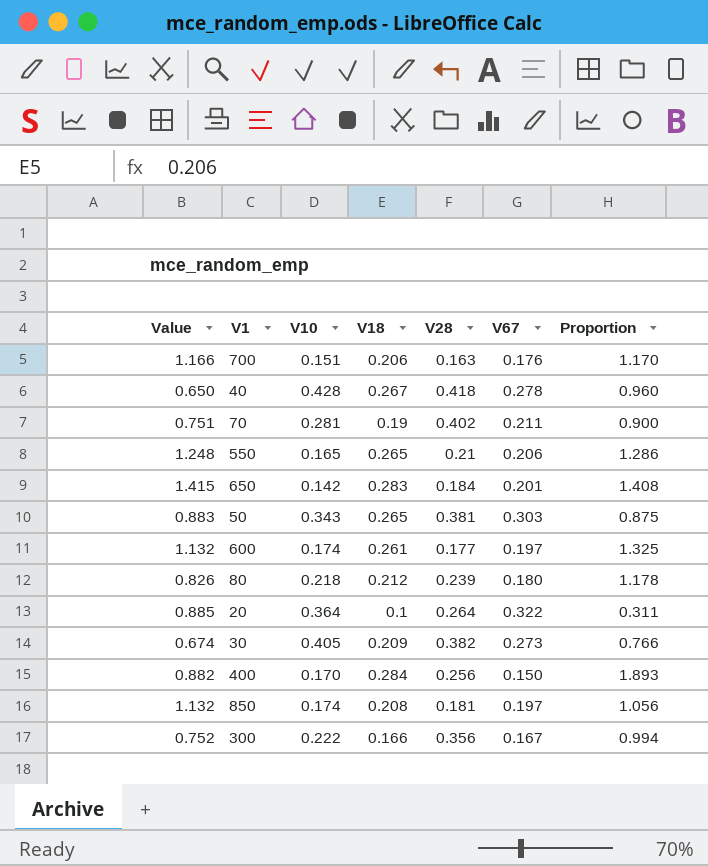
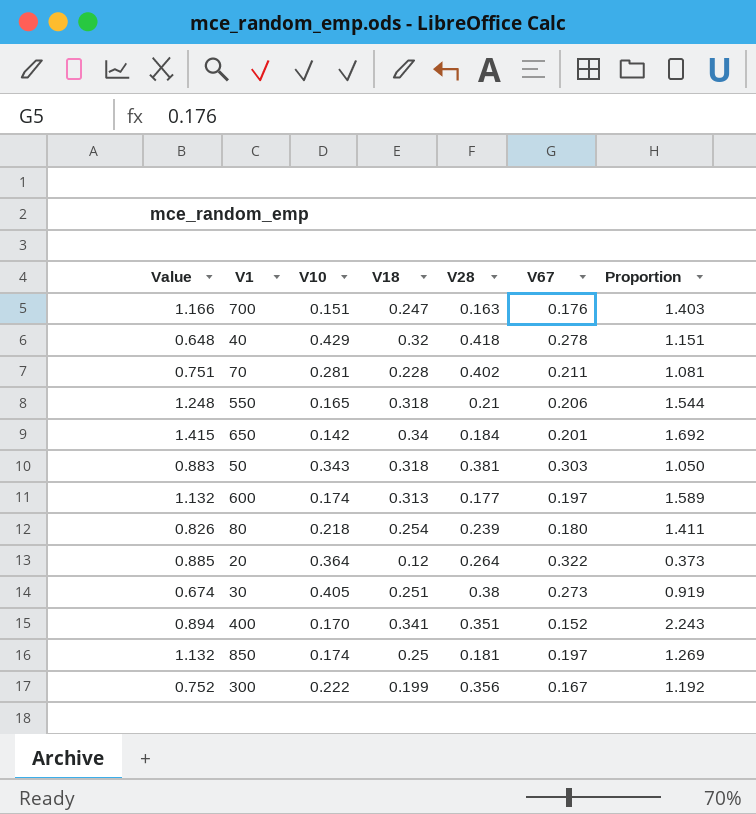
700 | V18: 0.206 -> 0.247
700 | Proportion: 1.170 -> 1.403
40 | Value: 0.650 -> 0.648
40 | V10: 0.428 -> 0.429
40 | V18: 0.267 -> 0.32
40 | Proportion: 0.960 -> 1.151
70 | V18: 0.19 -> 0.228
70 | Proportion: 0.900 -> 1.081
550 | V18: 0.265 -> 0.318
550 | Proportion: 1.286 -> 1.544
650 | V18: 0.283 -> 0.34
650 | Proportion: 1.408 -> 1.692
50 | V18: 0.265 -> 0.318
50 | Proportion: 0.875 -> 1.050
600 | V18: 0.261 -> 0.313
600 | Proportion: 1.325 -> 1.589
80 | V18: 0.212 -> 0.254
80 | Proportion: 1.178 -> 1.411
20 | V18: 0.1 -> 0.12
20 | Proportion: 0.311 -> 0.373
30 | V18: 0.209 -> 0.251
30 | V28: 0.382 -> 0.38
30 | Proportion: 0.766 -> 0.919
400 | Value: 0.882 -> 0.894
400 | V18: 0.284 -> 0.341
400 | V28: 0.256 -> 0.351
400 | V67: 0.150 -> 0.152
400 | Proportion: 1.893 -> 2.243
850 | V18: 0.208 -> 0.25
850 | Proportion: 1.056 -> 1.269
300 | V18: 0.166 -> 0.199
300 | Proportion: 0.994 -> 1.192

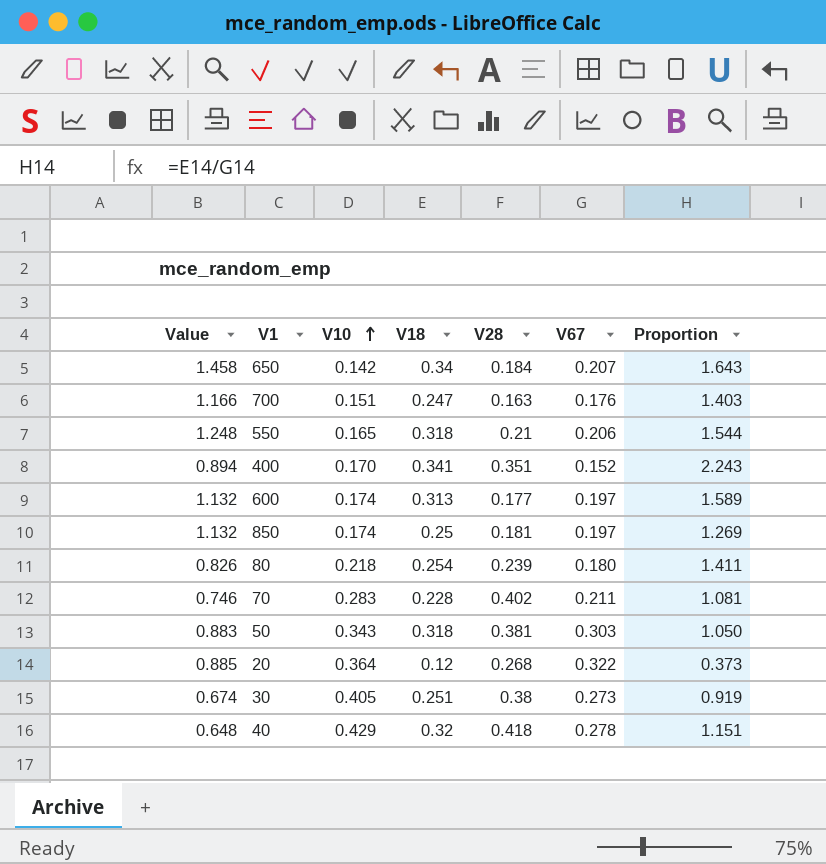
row order: none -> V10 ascending
row 300: 0.752 | 0.222 | 0.199 | 0.356 | 0.167 | 1.192 -> none
650 | Value: 1.415 -> 1.458
650 | V67: 0.201 -> 0.207
650 | Proportion: 1.692 -> 1.643
70 | Value: 0.751 -> 0.746
70 | V10: 0.281 -> 0.283
20 | V28: 0.264 -> 0.268

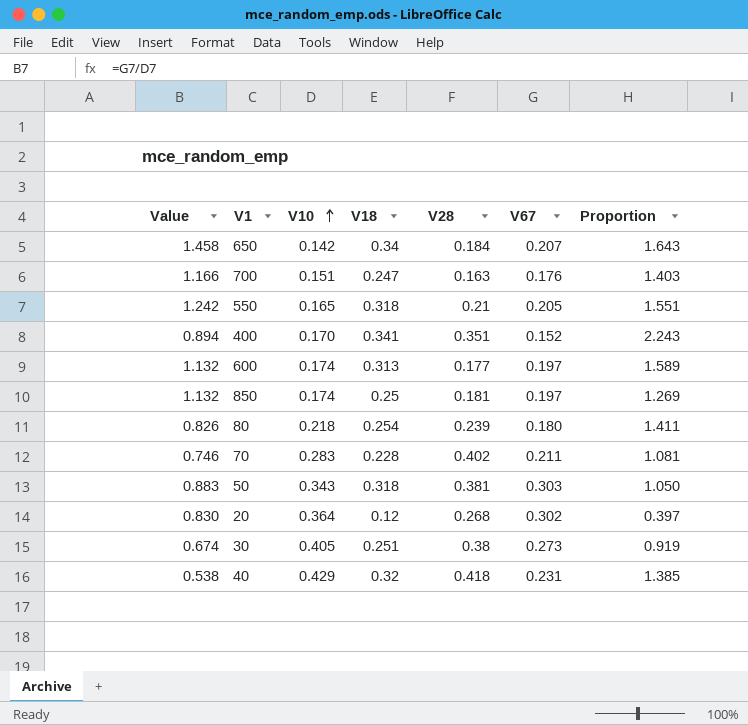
550 | Value: 1.248 -> 1.242
550 | V67: 0.206 -> 0.205
550 | Proportion: 1.544 -> 1.551
20 | Value: 0.885 -> 0.830
20 | V67: 0.322 -> 0.302
20 | Proportion: 0.373 -> 0.397
40 | Value: 0.648 -> 0.538
40 | V67: 0.278 -> 0.231
40 | Proportion: 1.151 -> 1.385

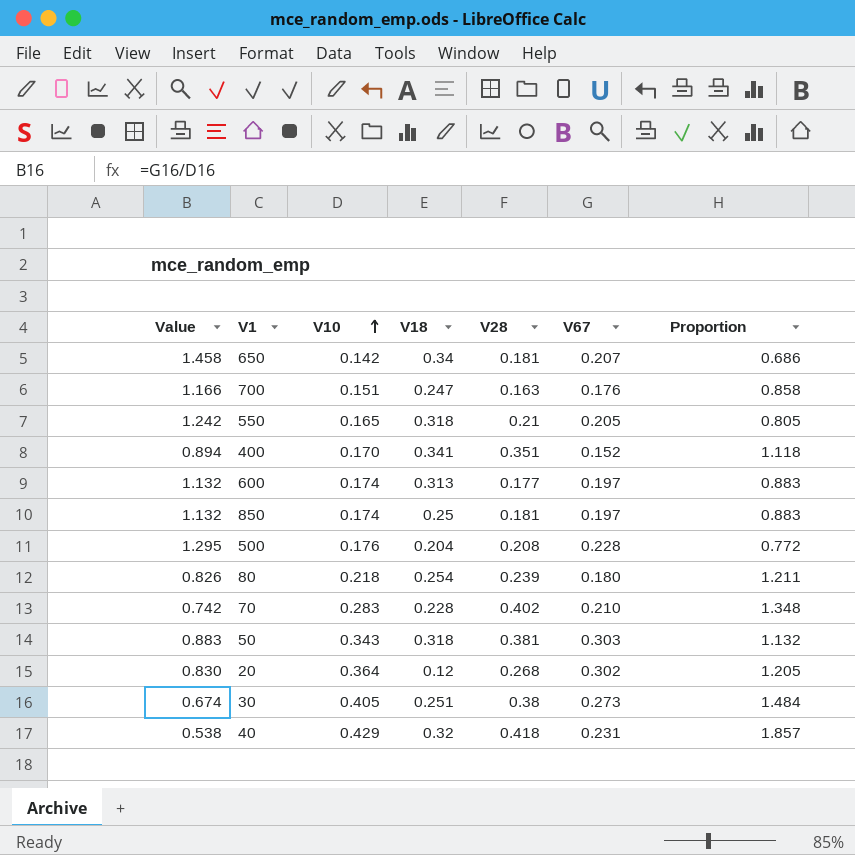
column Proportion | formula: [V18] / [V67] -> [V10] / [V67]
650 | V28: 0.184 -> 0.181
row 500: none -> 1.295 | 0.176 | 0.204 | 0.208 | 0.228 | 0.772
70 | Value: 0.746 -> 0.742
70 | V67: 0.211 -> 0.210

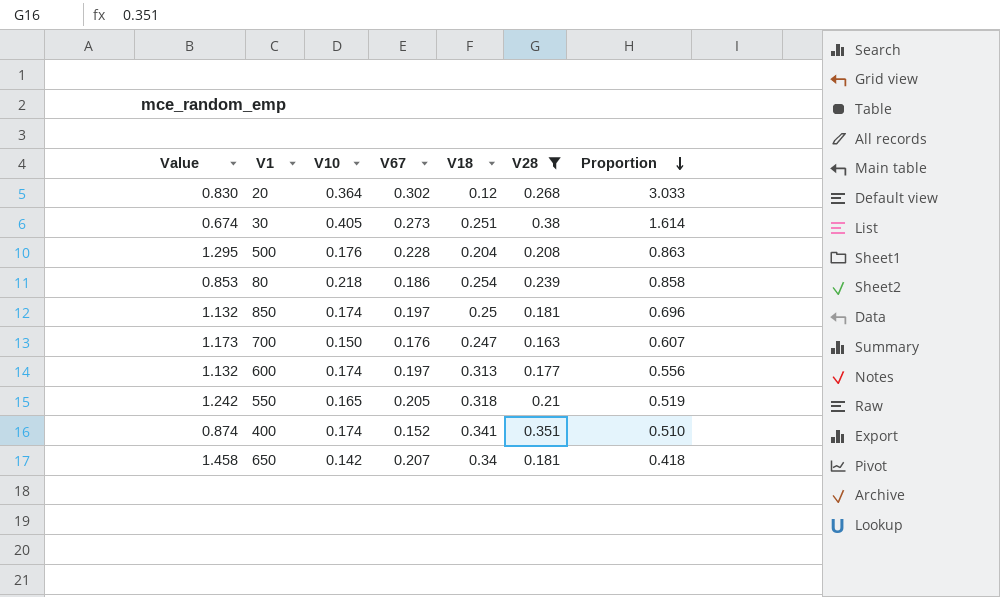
filter: none -> V28 <= 0.38
row order: V10 ascending -> Proportion descending
column V67 | position: 6 -> 4
column Proportion | formula: [V10] / [V67] -> [V10] / [V18]
80 | Value: 0.826 -> 0.853
80 | V67: 0.180 -> 0.186
700 | Value: 1.166 -> 1.173
700 | V10: 0.151 -> 0.150
400 | Value: 0.894 -> 0.874
400 | V10: 0.170 -> 0.174

